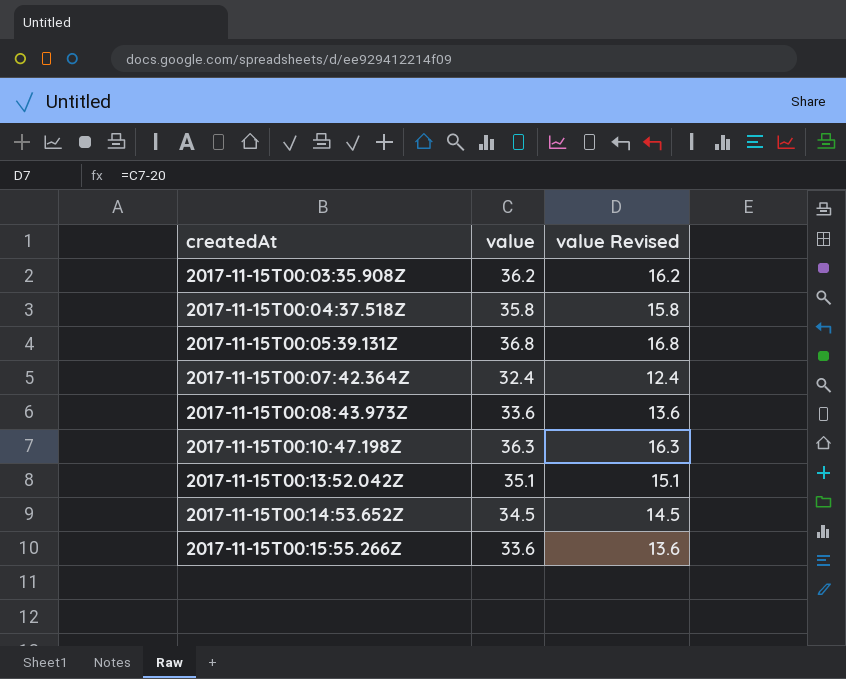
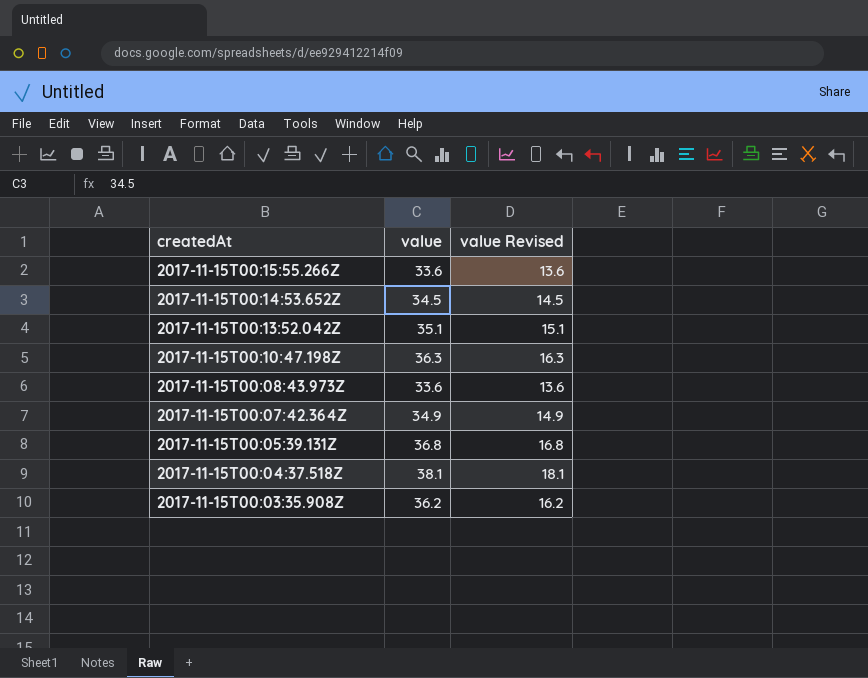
row order: createdAt ascending -> createdAt descending
2017-11-15T00:07:42.364Z | value: 32.4 -> 34.9
2017-11-15T00:07:42.364Z | value Revised: 12.4 -> 14.9
2017-11-15T00:04:37.518Z | value: 35.8 -> 38.1
2017-11-15T00:04:37.518Z | value Revised: 15.8 -> 18.1

